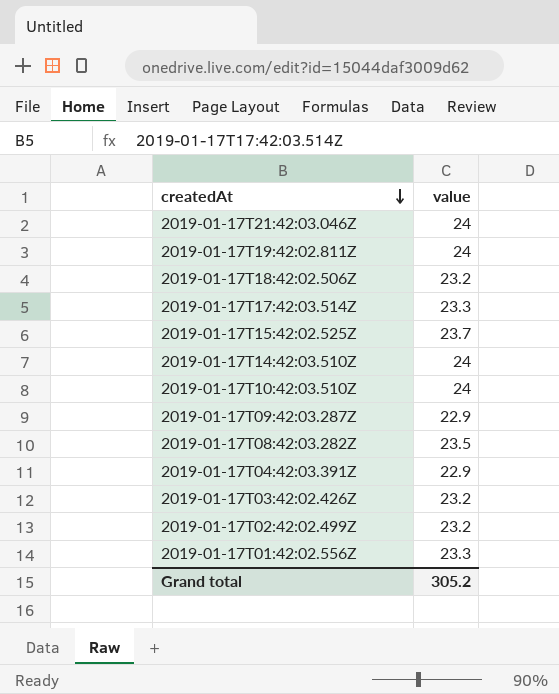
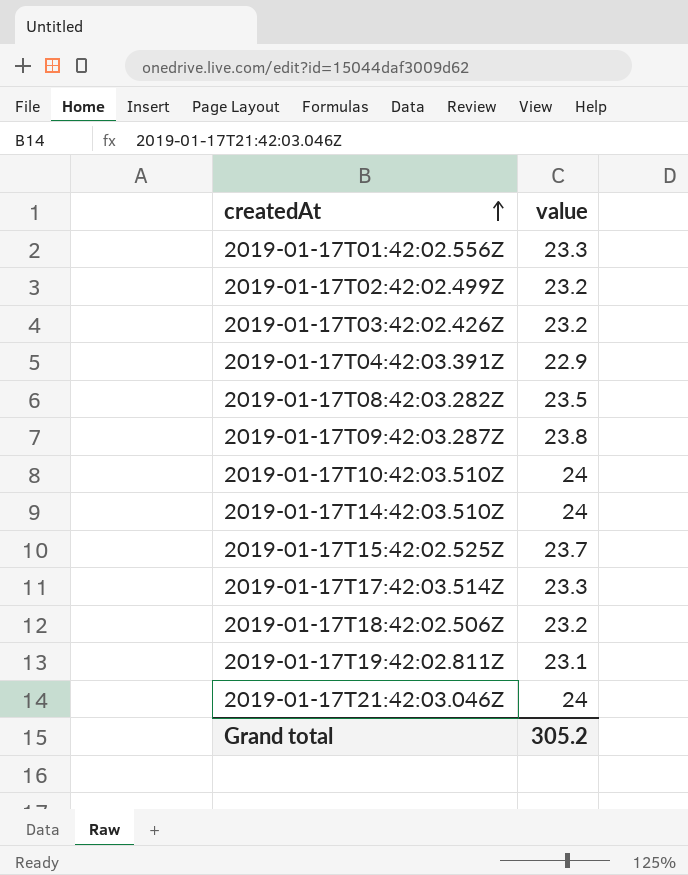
row order: createdAt descending -> createdAt ascending
2019-01-17T09:42:03.287Z | value: 22.9 -> 23.8
2019-01-17T19:42:02.811Z | value: 24 -> 23.1

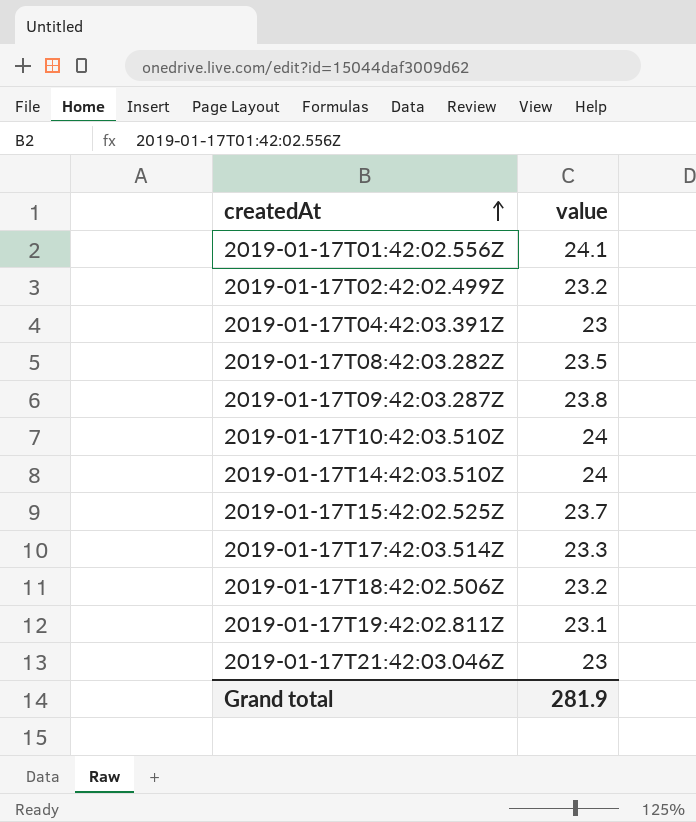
row 2019-01-17T03:42:02.426Z: 23.2 -> none
2019-01-17T01:42:02.556Z | value: 23.3 -> 24.1
2019-01-17T04:42:03.391Z | value: 22.9 -> 23
2019-01-17T21:42:03.046Z | value: 24 -> 23
Grand total | value: 305.2 -> 281.9

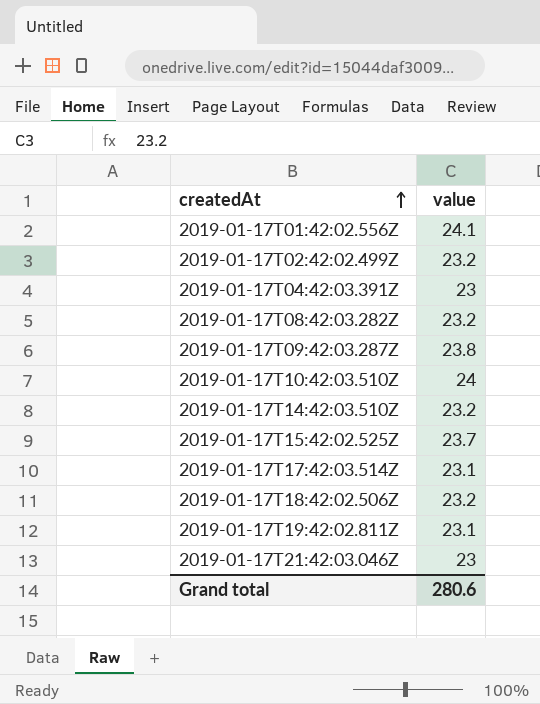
2019-01-17T08:42:03.282Z | value: 23.5 -> 23.2
2019-01-17T14:42:03.510Z | value: 24 -> 23.2
2019-01-17T17:42:03.514Z | value: 23.3 -> 23.1
Grand total | value: 281.9 -> 280.6

